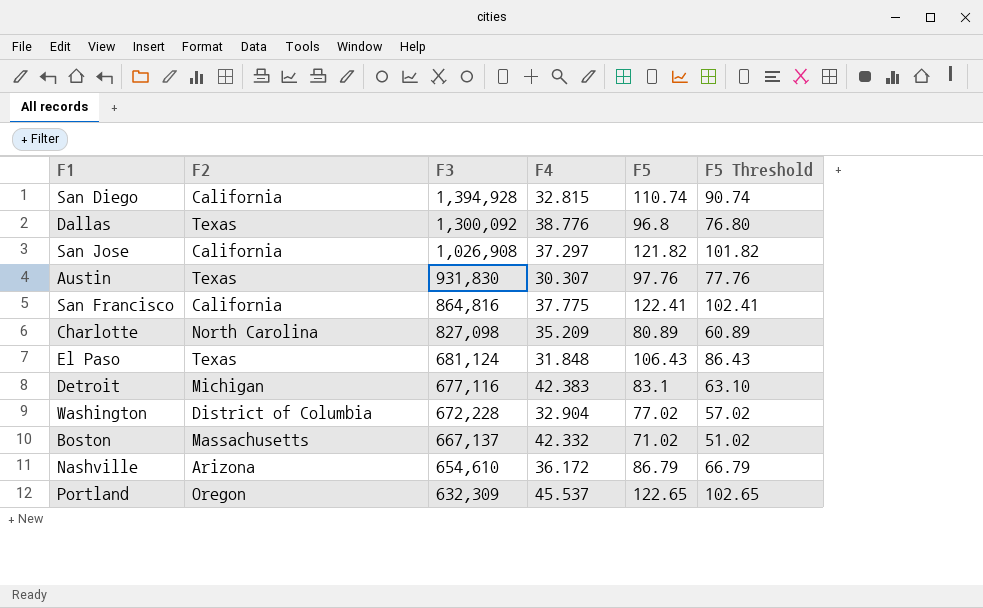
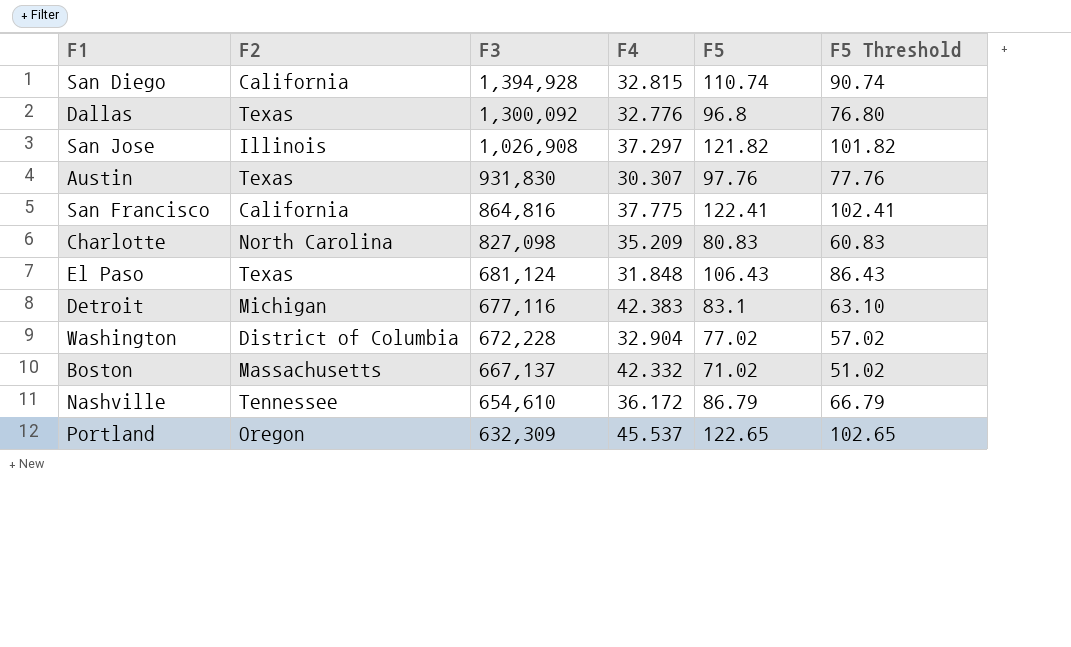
Dallas | F4: 38.776 -> 32.776
San Jose | F2: California -> Illinois
Charlotte | F5: 80.89 -> 80.83
Charlotte | F5 Threshold: 60.89 -> 60.83
Nashville | F2: Arizona -> Tennessee

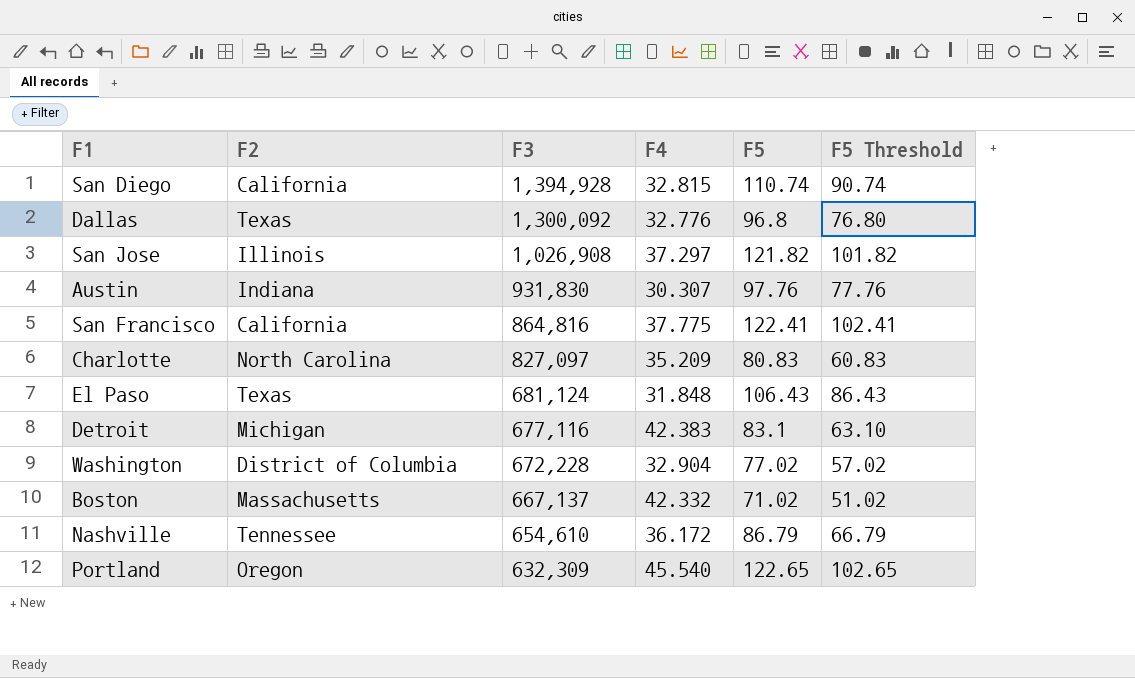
Austin | F2: Texas -> Indiana
Charlotte | F3: 827,098 -> 827,097
Portland | F4: 45.537 -> 45.540

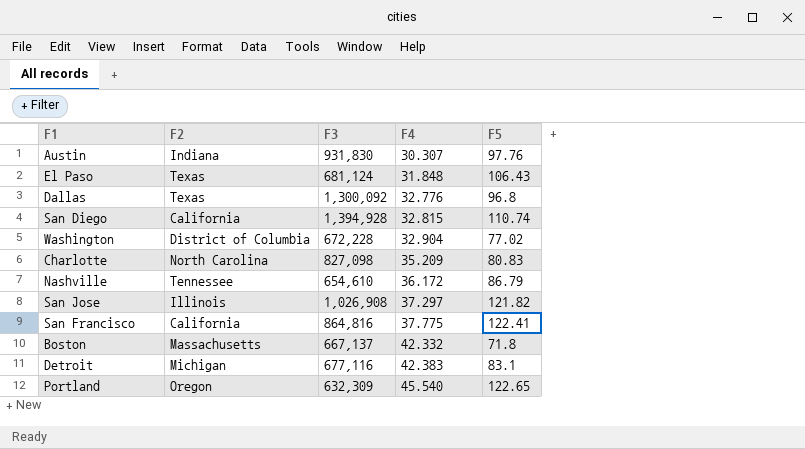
row order: F3 descending -> F4 ascending
column F5 Threshold | formula: [F5] - 20 -> none
Charlotte | F3: 827,097 -> 827,098
Boston | F5: 71.02 -> 71.8

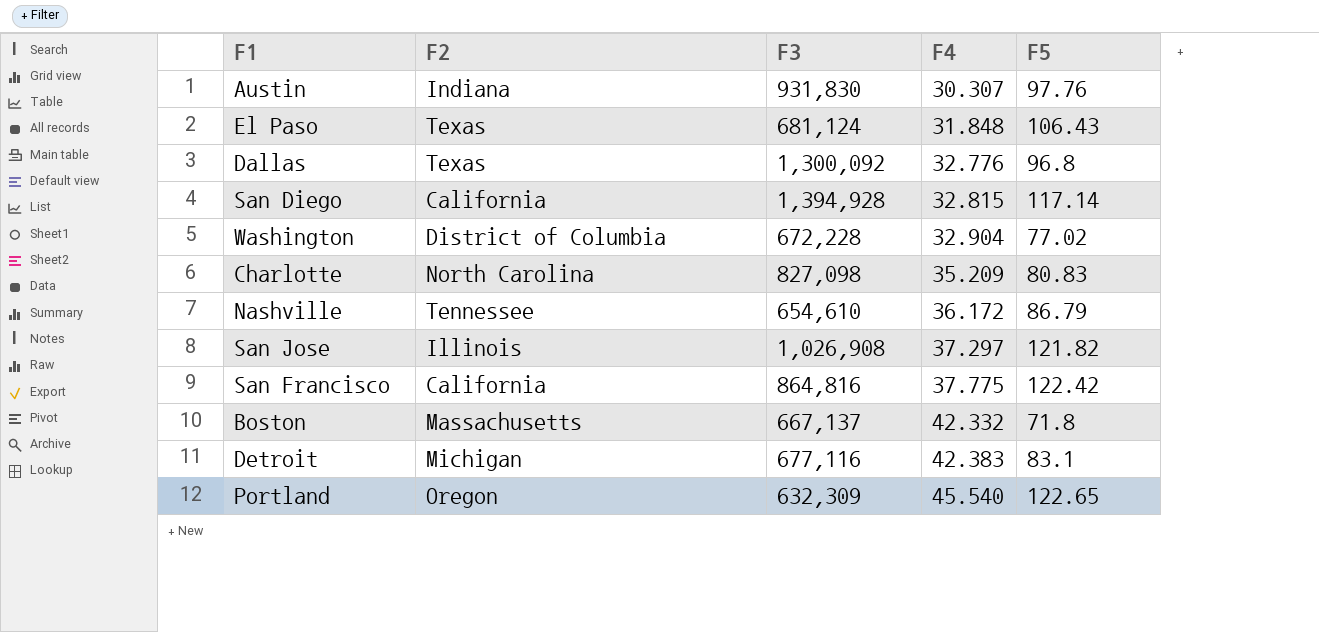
San Diego | F5: 110.74 -> 117.14
San Francisco | F5: 122.41 -> 122.42

